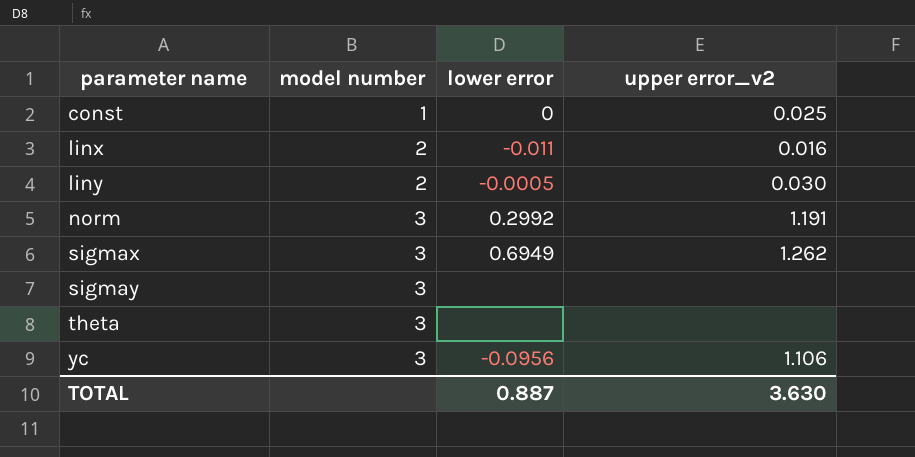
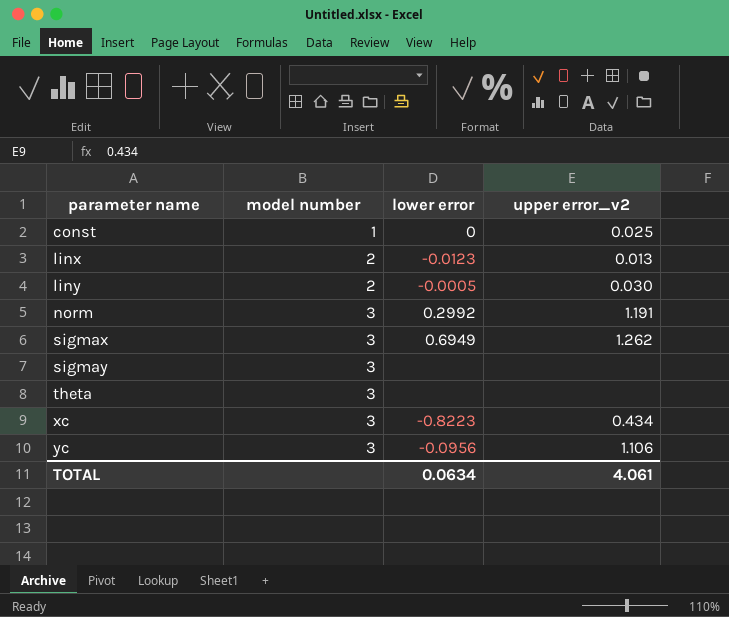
linx | lower error: -0.011 -> -0.0123
linx | upper error_v2: 0.016 -> 0.013
row xc: none -> 3 | -0.8223 | 0.434
TOTAL | lower error: 0.887 -> 0.0634
TOTAL | upper error_v2: 3.630 -> 4.061

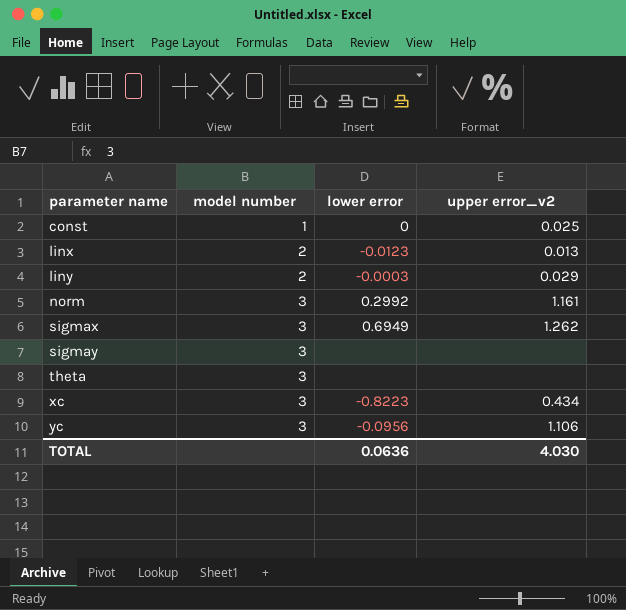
liny | lower error: -0.0005 -> -0.0003
liny | upper error_v2: 0.030 -> 0.029
norm | upper error_v2: 1.191 -> 1.161
TOTAL | lower error: 0.0634 -> 0.0636
TOTAL | upper error_v2: 4.061 -> 4.030

